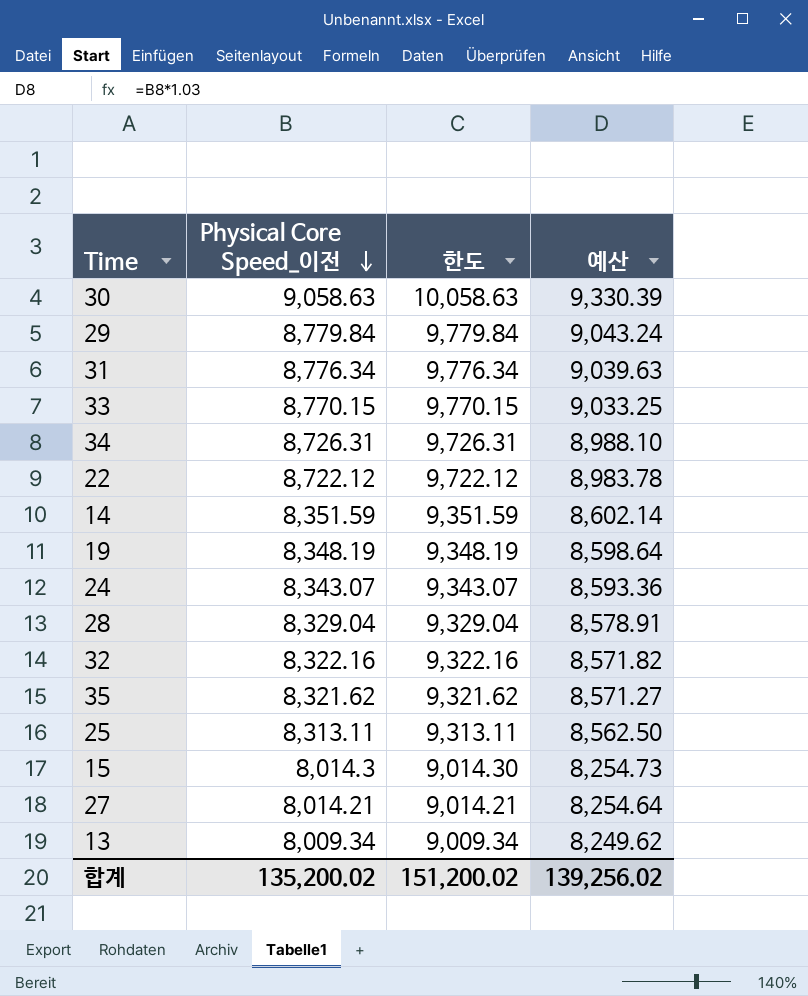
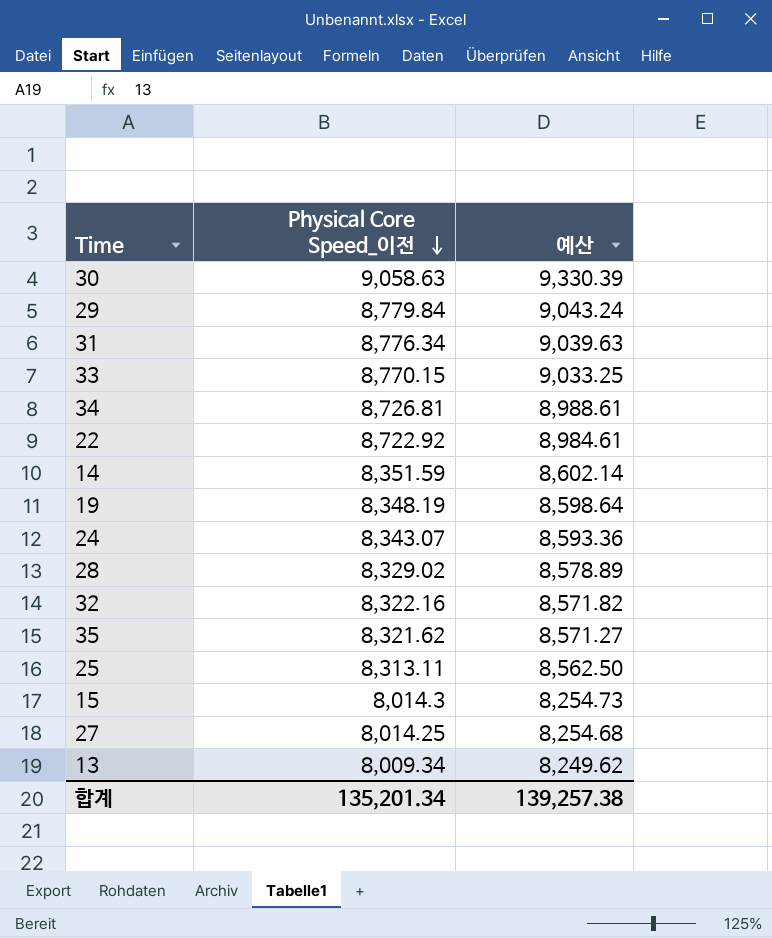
column 한도 | formula: [Physical Core Speed_이전] + 1000 -> none
34 | Physical Core Speed_이전: 8,726.31 -> 8,726.81
34 | 예산: 8,988.10 -> 8,988.61
22 | Physical Core Speed_이전: 8,722.12 -> 8,722.92
22 | 예산: 8,983.78 -> 8,984.61
28 | Physical Core Speed_이전: 8,329.04 -> 8,329.02
28 | 예산: 8,578.91 -> 8,578.89
27 | Physical Core Speed_이전: 8,014.21 -> 8,014.25
27 | 예산: 8,254.64 -> 8,254.68
합계 | Physical Core Speed_이전: 135,200.02 -> 135,201.34
합계 | 예산: 139,256.02 -> 139,257.38

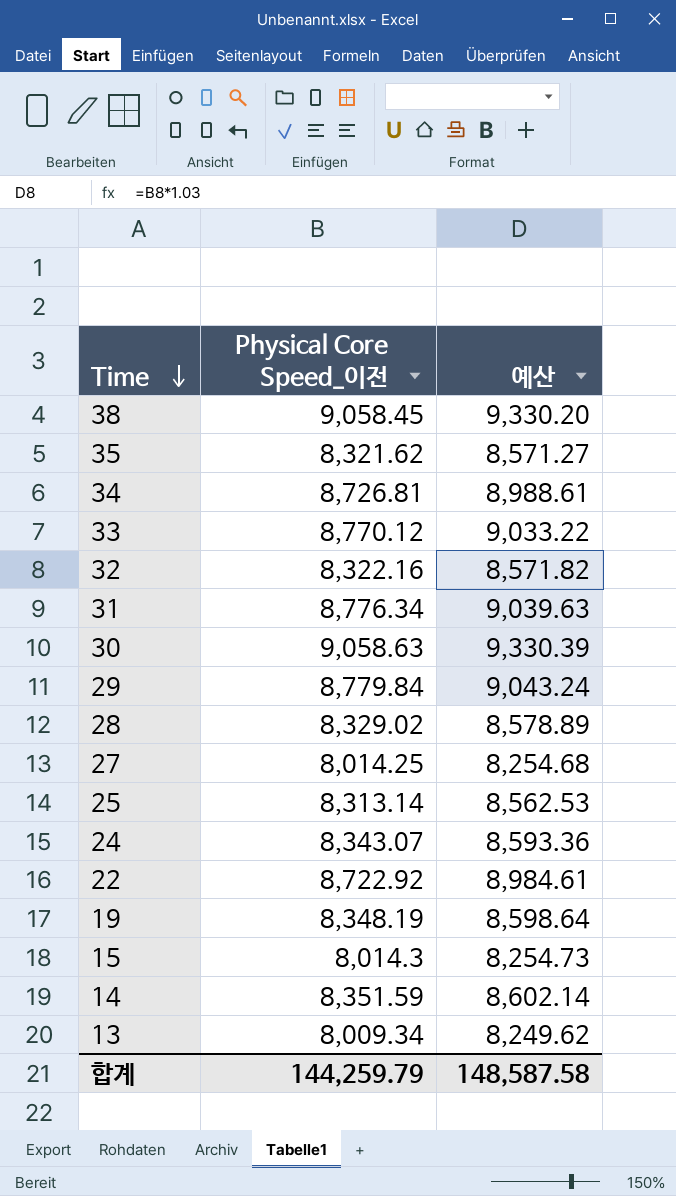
row order: Physical Core Speed_이전 descending -> Time descending
row 38: none -> 9,058.45 | 9,330.20
33 | Physical Core Speed_이전: 8,770.15 -> 8,770.12
33 | 예산: 9,033.25 -> 9,033.22
25 | Physical Core Speed_이전: 8,313.11 -> 8,313.14
25 | 예산: 8,562.50 -> 8,562.53
합계 | Physical Core Speed_이전: 135,201.34 -> 144,259.79
합계 | 예산: 139,257.38 -> 148,587.58

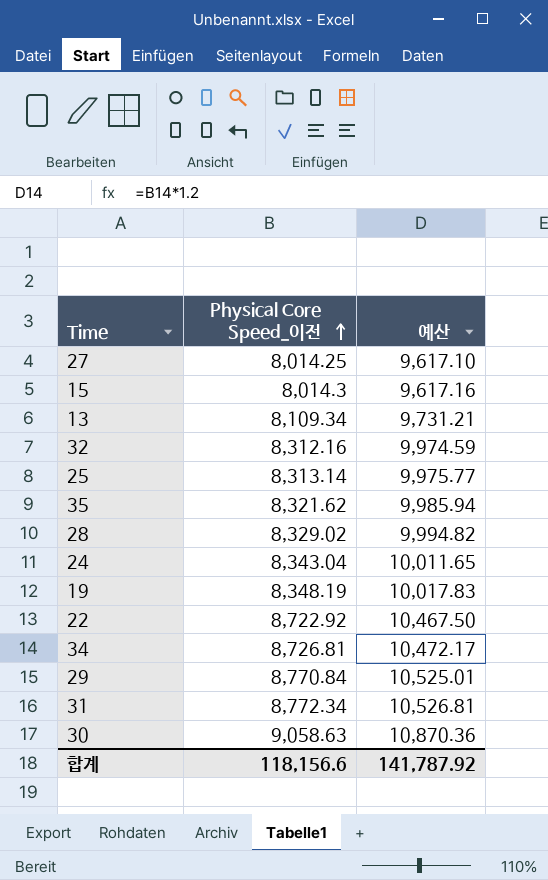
row order: Time descending -> Physical Core Speed_이전 ascending
column 예산 | formula: [Physical Core Speed_이전] * 1.03 -> [Physical Core Speed_이전] * 1.2
row 38: 9,058.45 | 9,330.20 -> none
row 33: 8,770.12 | 9,033.22 -> none
row 14: 8,351.59 | 8,602.14 -> none
13 | Physical Core Speed_이전: 8,009.34 -> 8,109.34
32 | Physical Core Speed_이전: 8,322.16 -> 8,312.16
24 | Physical Core Speed_이전: 8,343.07 -> 8,343.04
29 | Physical Core Speed_이전: 8,779.84 -> 8,770.84
31 | Physical Core Speed_이전: 8,776.34 -> 8,772.34
합계 | Physical Core Speed_이전: 144,259.79 -> 118,156.6
합계 | 예산: 148,587.58 -> 141,787.92

